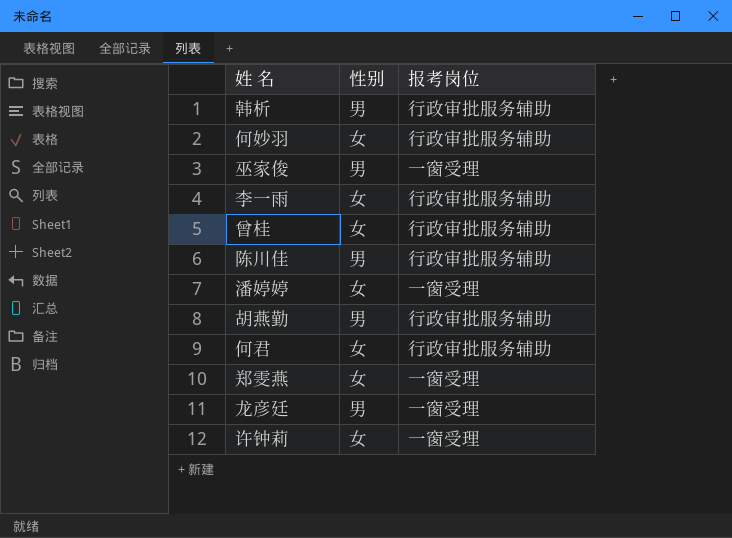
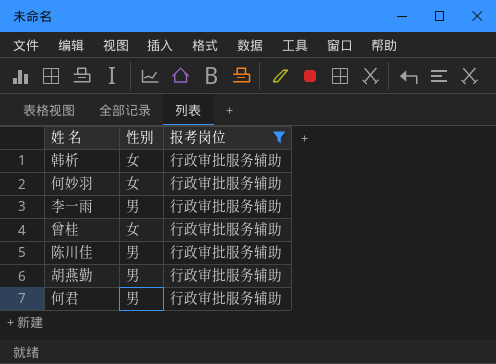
filter: none -> 报考岗位 = 行政审批服务辅助
韩析 | 性别: 男 -> 女
李一雨 | 性别: 女 -> 男
何君 | 性别: 女 -> 男

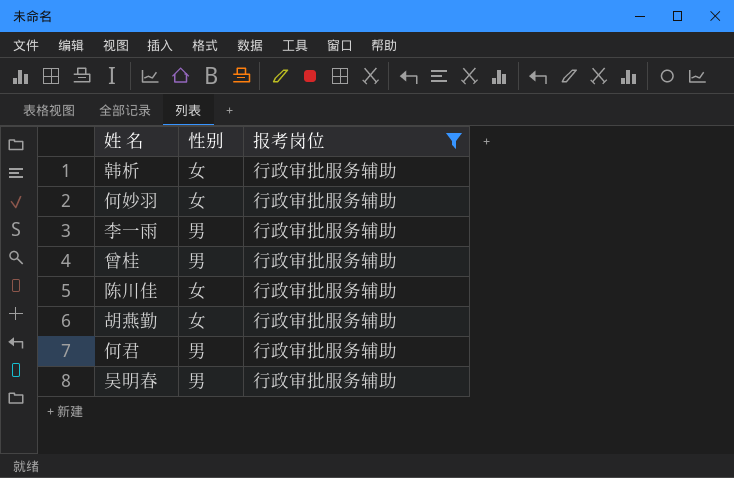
曾桂 | 性别: 女 -> 男
陈川佳 | 性别: 男 -> 女
胡燕勤 | 性别: 男 -> 女
row 吴明春: none -> 男 | 行政审批服务辅助

